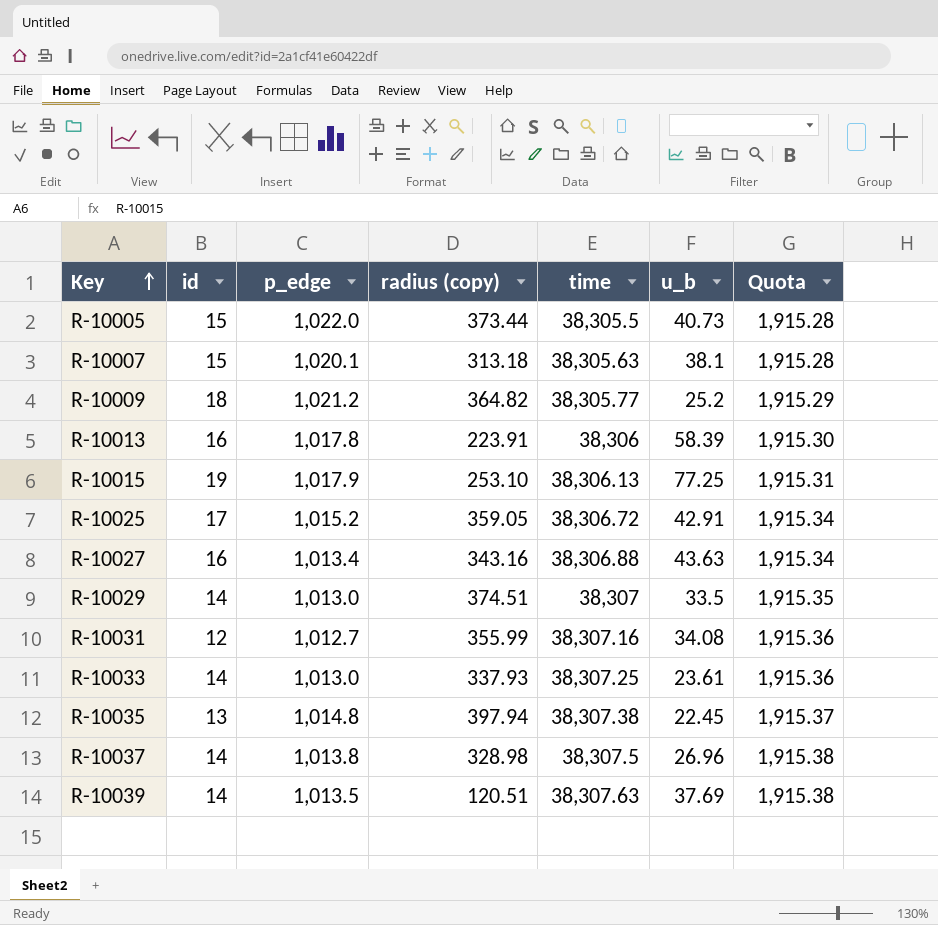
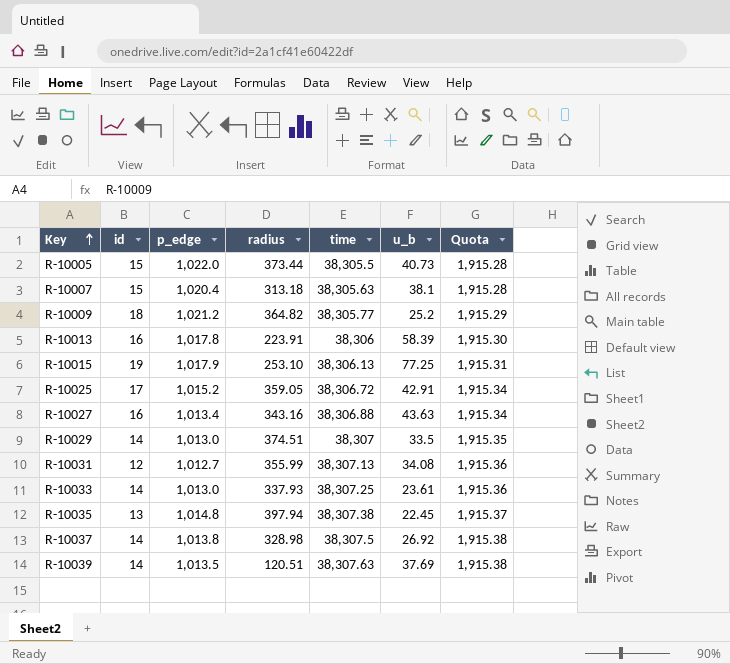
column name: radius (copy) -> radius
R-10007 | p_edge: 1,020.1 -> 1,020.4
R-10031 | time: 38,307.16 -> 38,307.13
R-10037 | u_b: 26.96 -> 26.92

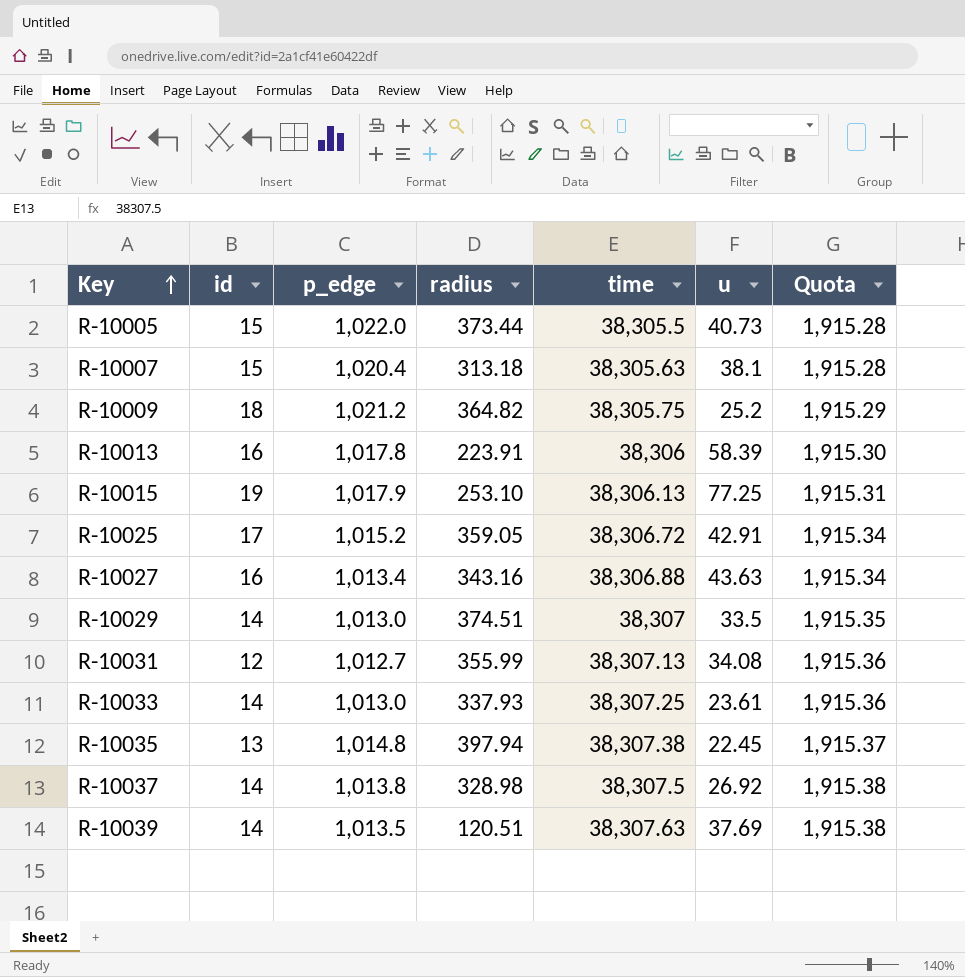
column name: u_b -> u
R-10009 | time: 38,305.77 -> 38,305.75

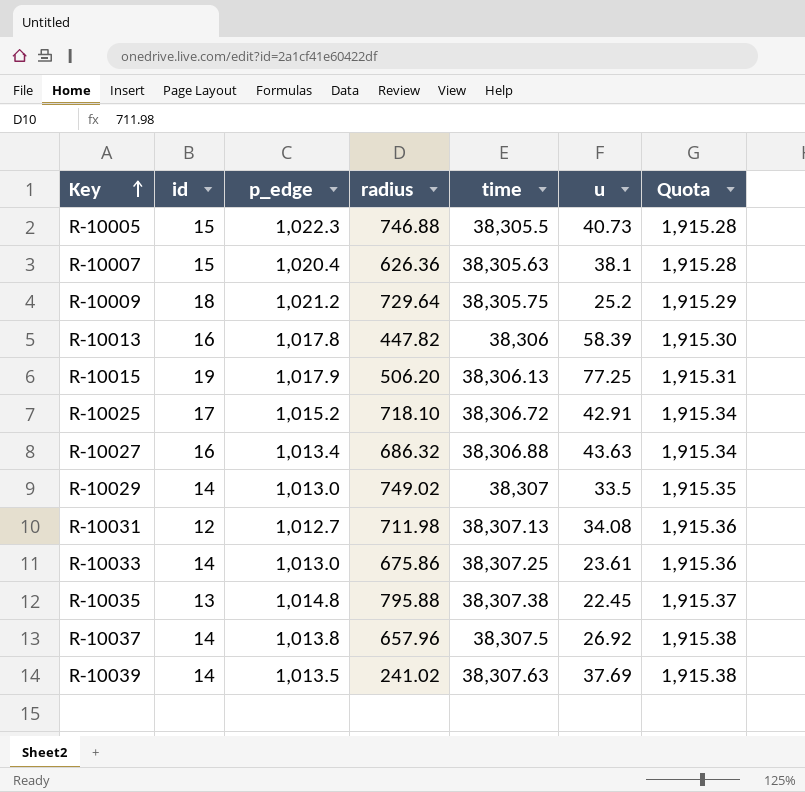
R-10005 | p_edge: 1,022.0 -> 1,022.3
R-10005 | radius: 373.44 -> 746.88
R-10007 | radius: 313.18 -> 626.36
R-10009 | radius: 364.82 -> 729.64
R-10013 | radius: 223.91 -> 447.82
R-10015 | radius: 253.10 -> 506.20
R-10025 | radius: 359.05 -> 718.10
R-10027 | radius: 343.16 -> 686.32
R-10029 | radius: 374.51 -> 749.02
R-10031 | radius: 355.99 -> 711.98
R-10033 | radius: 337.93 -> 675.86
R-10035 | radius: 397.94 -> 795.88
R-10037 | radius: 328.98 -> 657.96
R-10039 | radius: 120.51 -> 241.02

